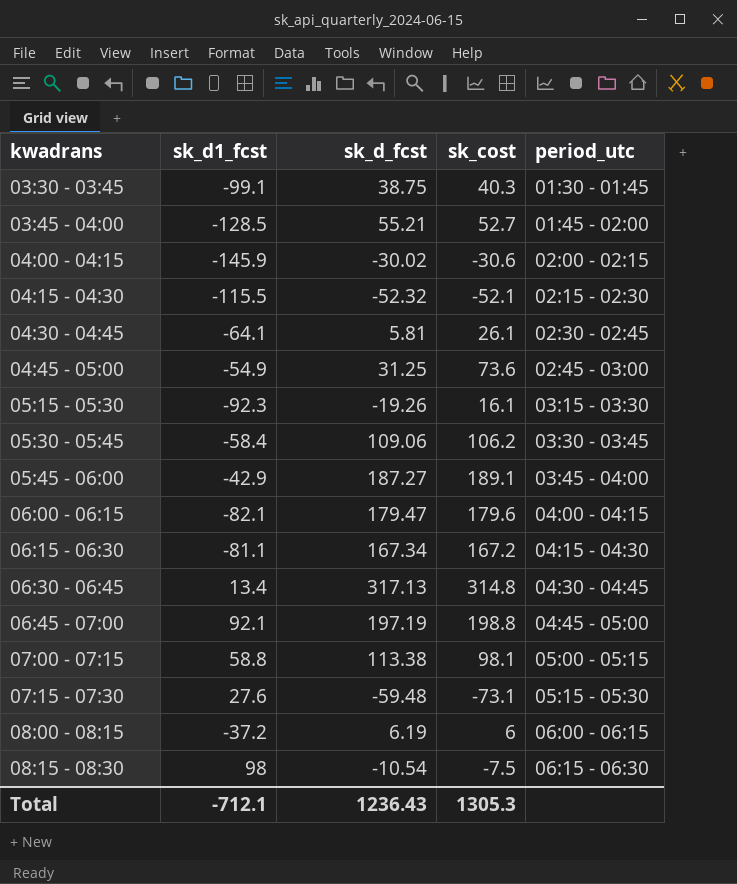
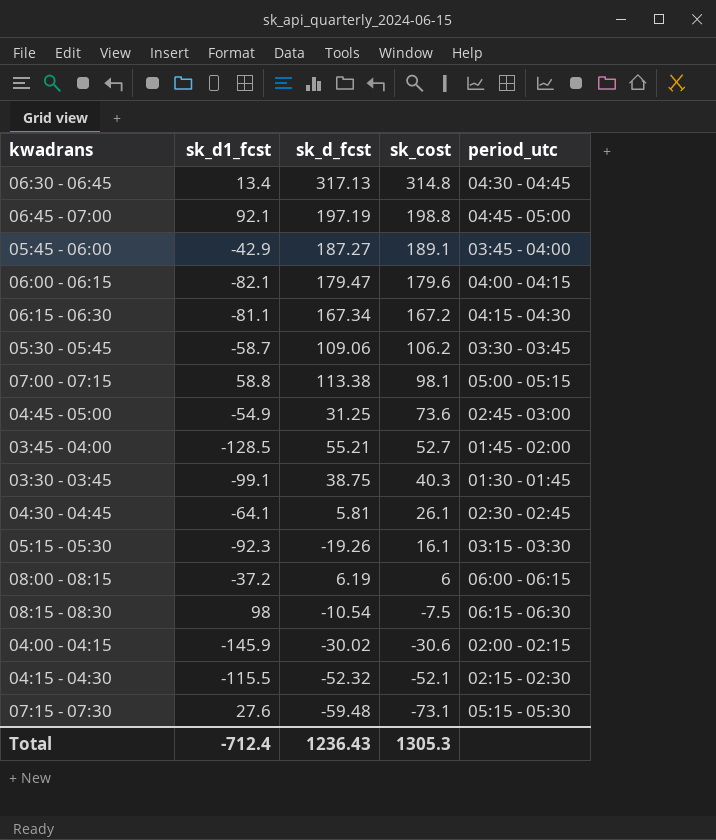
row order: kwadrans ascending -> sk_cost descending
05:30 - 05:45 | sk_d1_fcst: -58.4 -> -58.7
Total | sk_d1_fcst: -712.1 -> -712.4

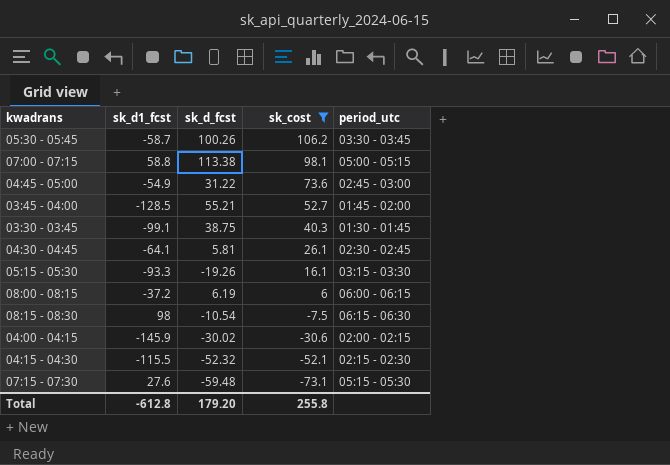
filter: none -> sk_cost <= 106.2
05:30 - 05:45 | sk_d_fcst: 109.06 -> 100.26
04:45 - 05:00 | sk_d_fcst: 31.25 -> 31.22
05:15 - 05:30 | sk_d1_fcst: -92.3 -> -93.3
Total | sk_d1_fcst: -712.4 -> -612.8
Total | sk_d_fcst: 1236.43 -> 179.20
Total | sk_cost: 1305.3 -> 255.8

